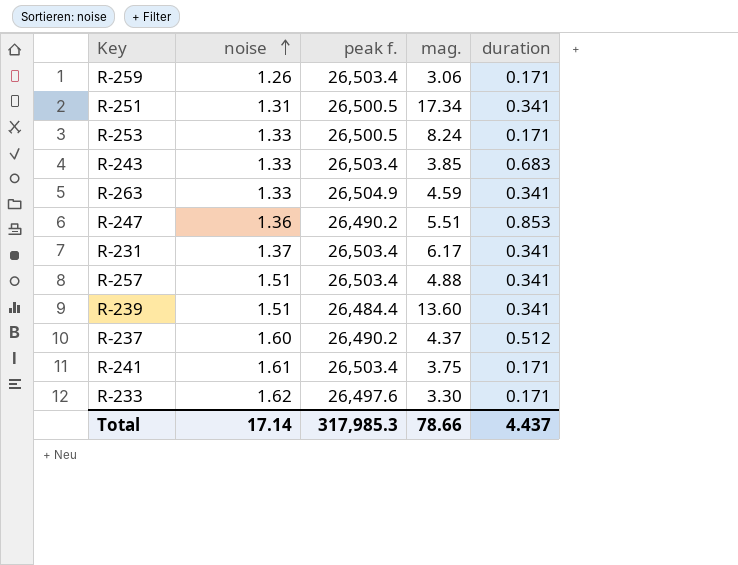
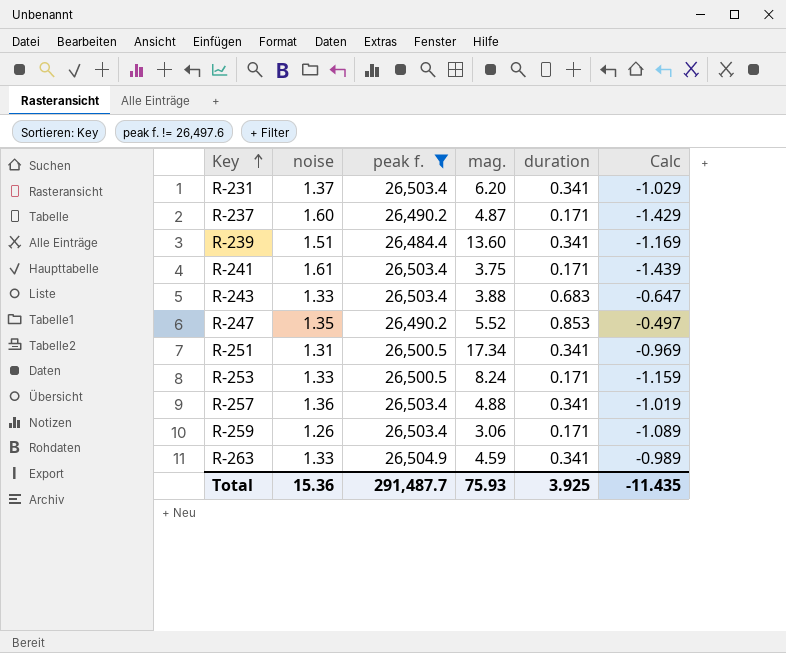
filter: none -> peak f. != 26,497.6
row order: noise ascending -> Key ascending
column Calc | formula: none -> [duration] - [noise]
R-231 | mag.: 6.17 -> 6.20
R-237 | mag.: 4.37 -> 4.87
R-237 | duration: 0.512 -> 0.171
R-243 | mag.: 3.85 -> 3.88
R-247 | noise: 1.36 -> 1.35
R-247 | mag.: 5.51 -> 5.52
R-257 | noise: 1.51 -> 1.36
Total | noise: 17.14 -> 15.36
Total | peak f.: 317,985.3 -> 291,487.7
Total | mag.: 78.66 -> 75.93
Total | duration: 4.437 -> 3.925

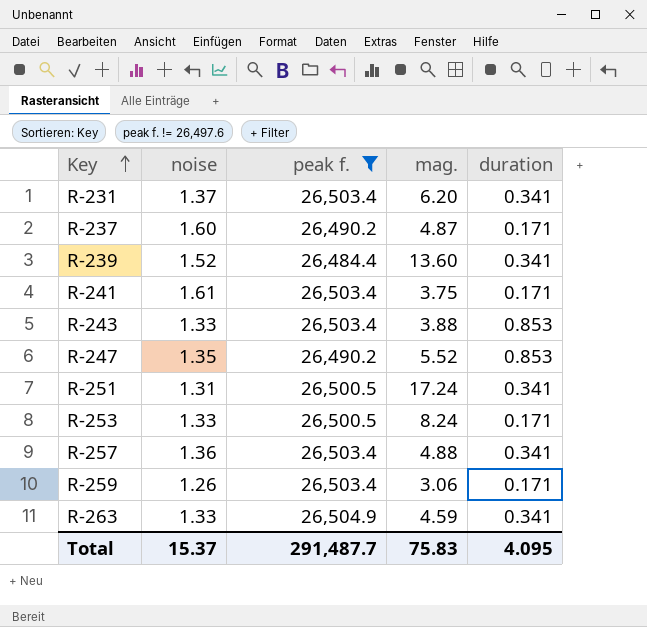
column Calc | formula: [duration] - [noise] -> none
R-239 | noise: 1.51 -> 1.52
R-243 | duration: 0.683 -> 0.853
R-251 | mag.: 17.34 -> 17.24
Total | noise: 15.36 -> 15.37
Total | mag.: 75.93 -> 75.83
Total | duration: 3.925 -> 4.095

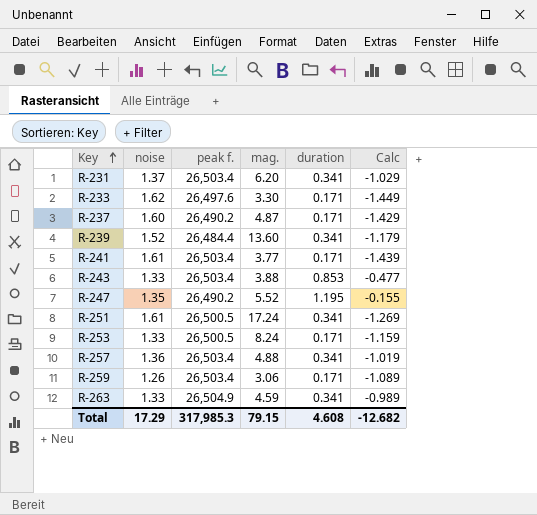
filter: peak f. != 26,497.6 -> none
column Calc | formula: none -> [duration] - [noise]
R-241 | mag.: 3.75 -> 3.77
R-247 | duration: 0.853 -> 1.195
R-251 | noise: 1.31 -> 1.61
Total | noise: 15.37 -> 17.29
Total | peak f.: 291,487.7 -> 317,985.3
Total | mag.: 75.83 -> 79.15
Total | duration: 4.095 -> 4.608

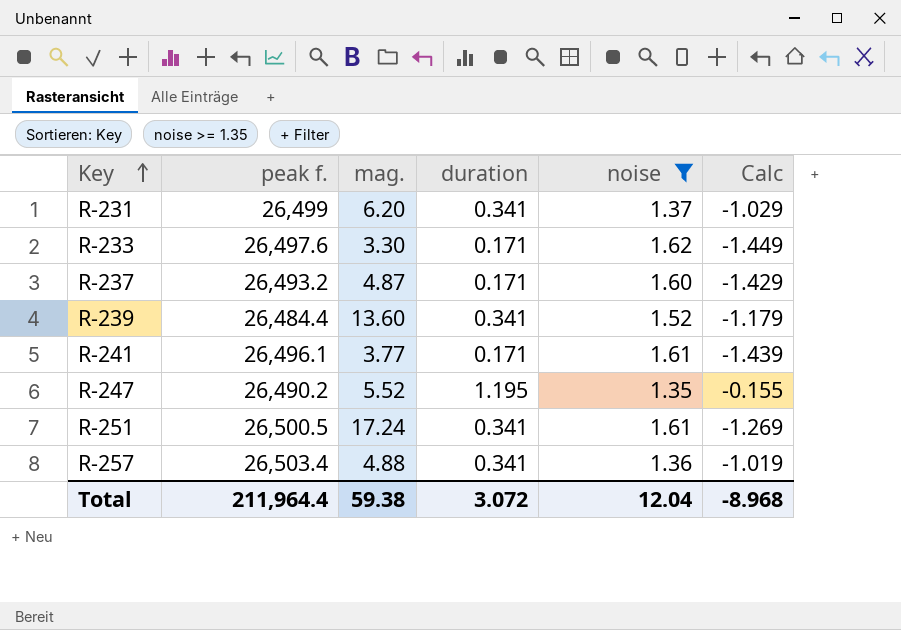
filter: none -> noise >= 1.35
column noise | position: 2 -> 5
R-231 | peak f.: 26,503.4 -> 26,499
R-237 | peak f.: 26,490.2 -> 26,493.2
R-241 | peak f.: 26,503.4 -> 26,496.1
Total | peak f.: 317,985.3 -> 211,964.4
Total | mag.: 79.15 -> 59.38
Total | duration: 4.608 -> 3.072
Total | noise: 17.29 -> 12.04
Total | Calc: -12.682 -> -8.968

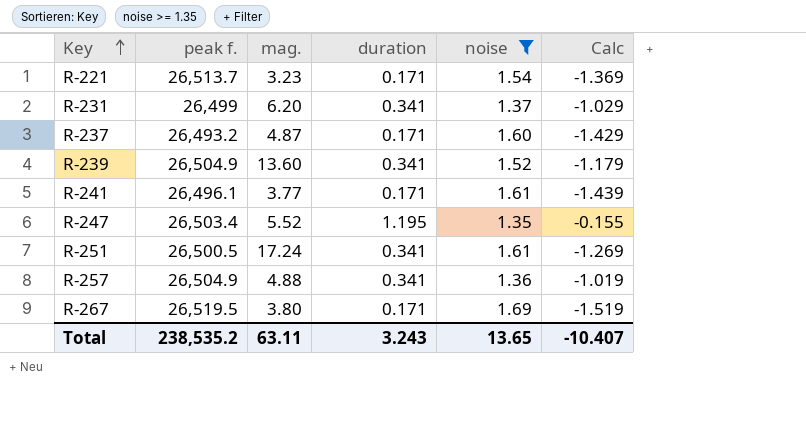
row R-233: 26,497.6 | 3.30 | 0.171 | 1.62 | -1.449 -> none
row R-221: none -> 26,513.7 | 3.23 | 0.171 | 1.54 | -1.369
R-239 | peak f.: 26,484.4 -> 26,504.9
R-247 | peak f.: 26,490.2 -> 26,503.4
R-257 | peak f.: 26,503.4 -> 26,504.9
row R-267: none -> 26,519.5 | 3.80 | 0.171 | 1.69 | -1.519
Total | peak f.: 211,964.4 -> 238,535.2
Total | mag.: 59.38 -> 63.11
Total | duration: 3.072 -> 3.243
Total | noise: 12.04 -> 13.65
Total | Calc: -8.968 -> -10.407

